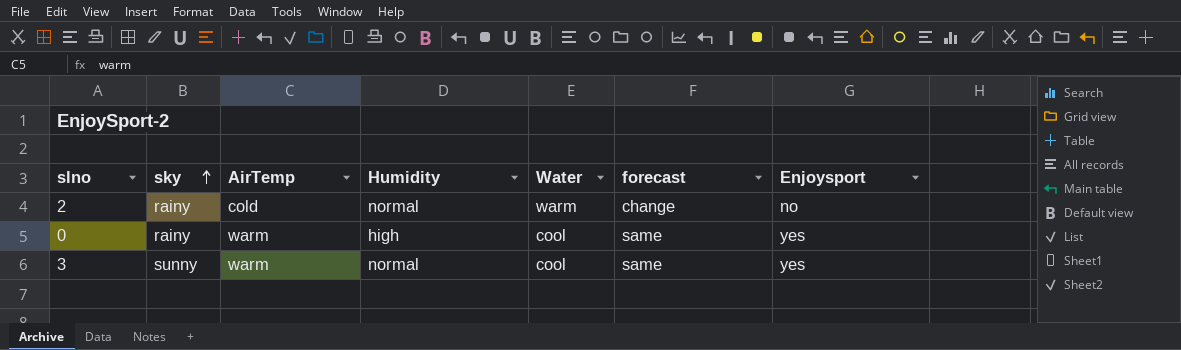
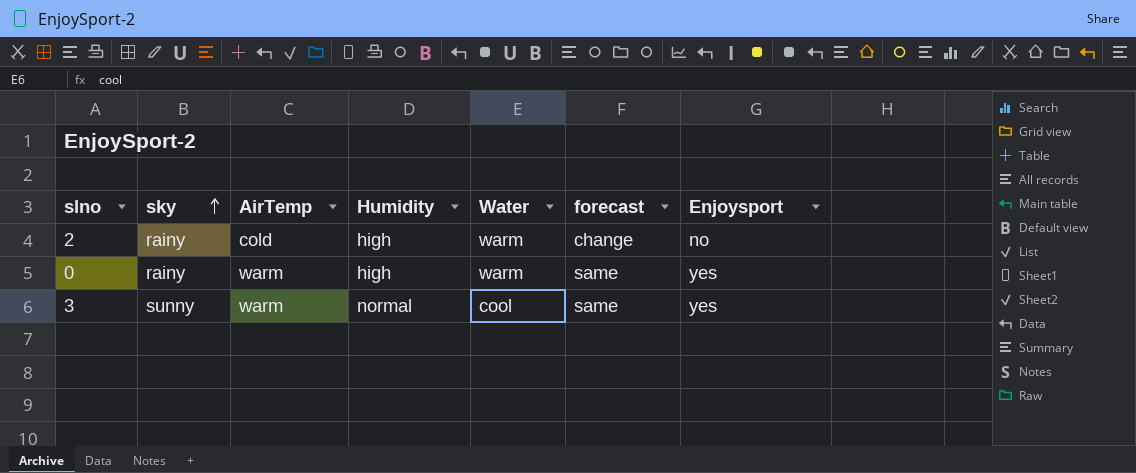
2 | Humidity: normal -> high
0 | Water: cool -> warm

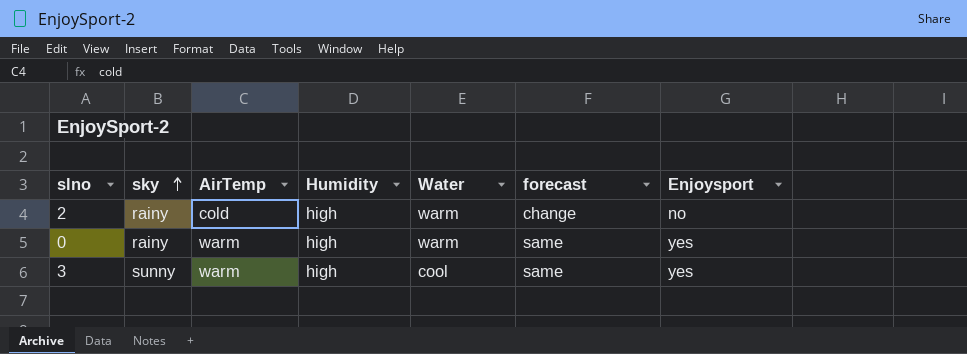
3 | Humidity: normal -> high

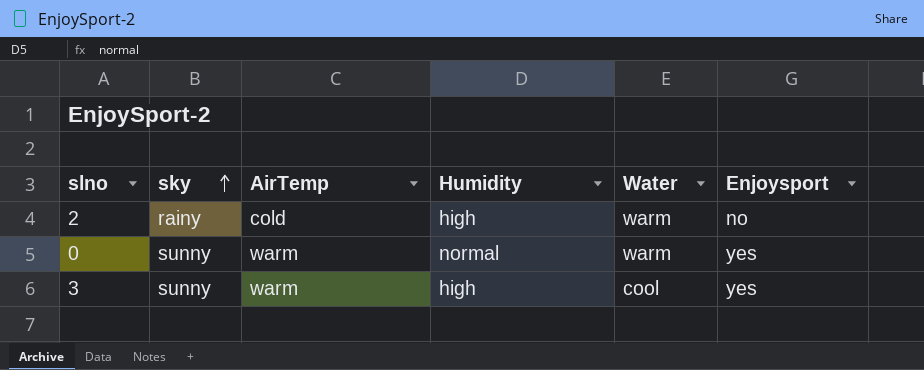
column forecast | position: 6 -> none
0 | sky: rainy -> sunny
0 | Humidity: high -> normal

